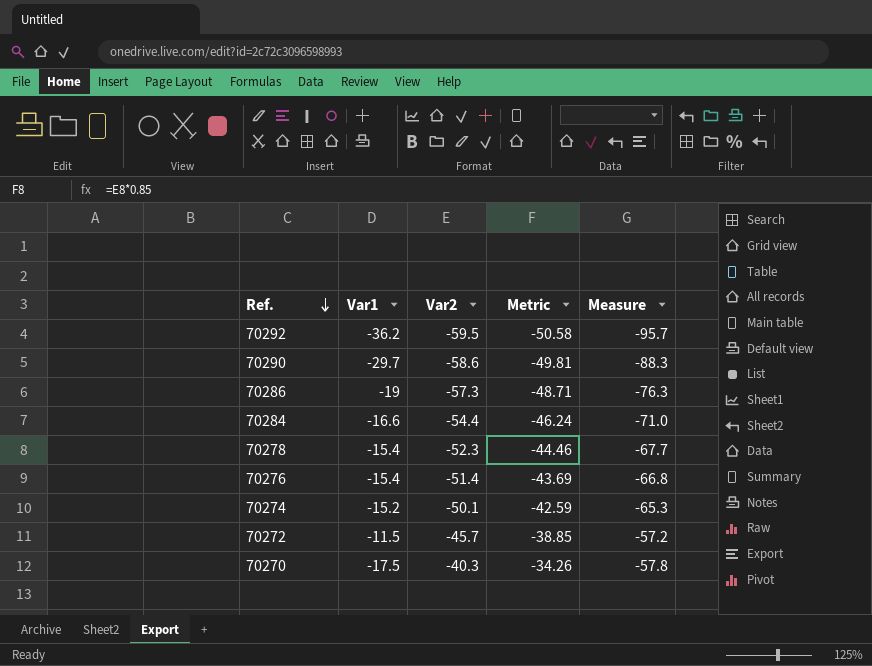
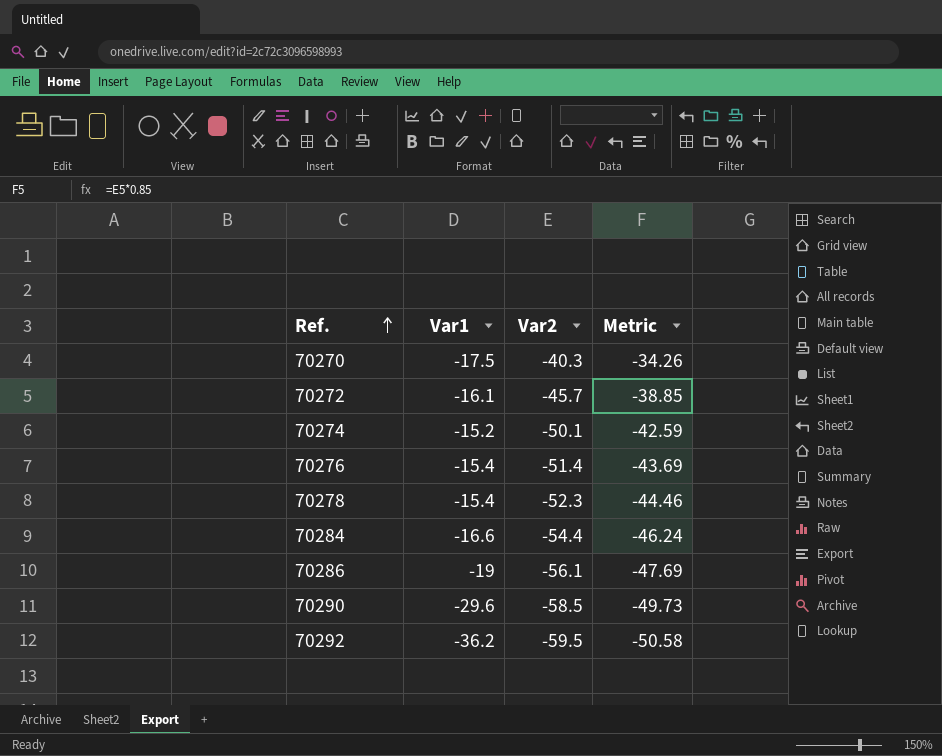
row order: Ref. descending -> Ref. ascending
column Measure | formula: [Var1] + [Var2] -> none
70272 | Var1: -11.5 -> -16.1
70286 | Var2: -57.3 -> -56.1
70286 | Metric: -48.71 -> -47.69
70290 | Var1: -29.7 -> -29.6
70290 | Var2: -58.6 -> -58.5
70290 | Metric: -49.81 -> -49.73

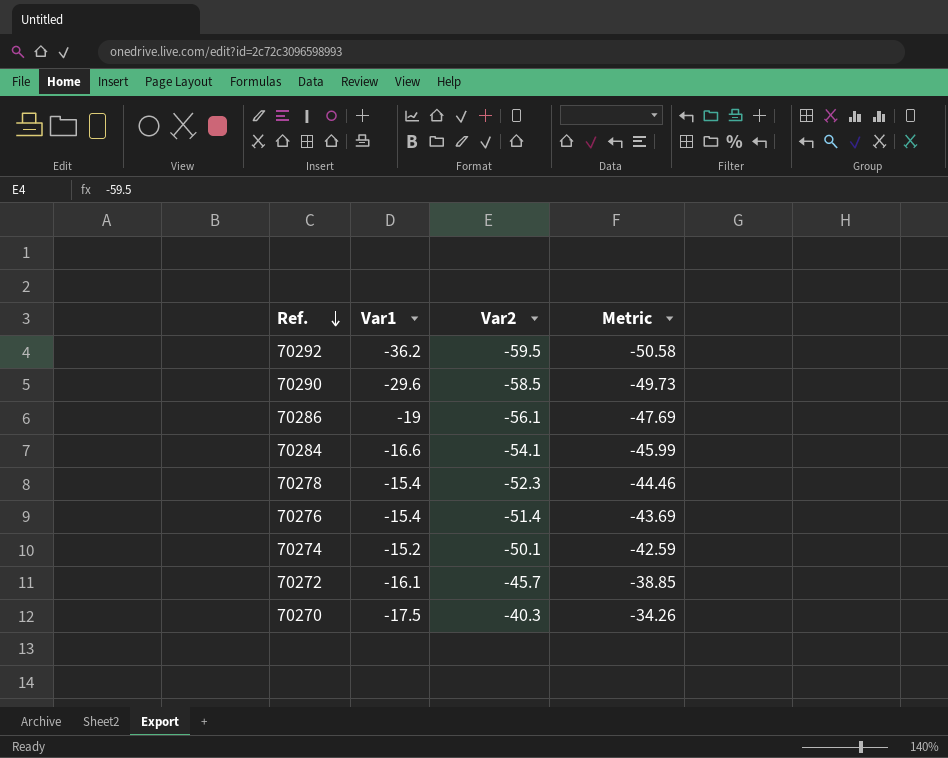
row order: Ref. ascending -> Ref. descending
70284 | Var2: -54.4 -> -54.1
70284 | Metric: -46.24 -> -45.99

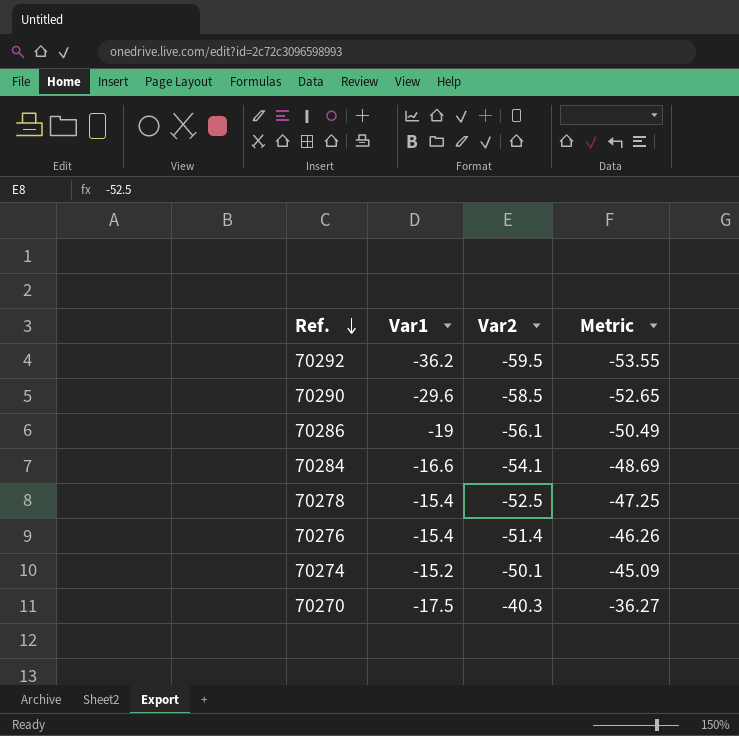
column Metric | formula: [Var2] * 0.85 -> [Var2] * 0.9
row 70272: -16.1 | -45.7 | -38.85 -> none
70278 | Var2: -52.3 -> -52.5

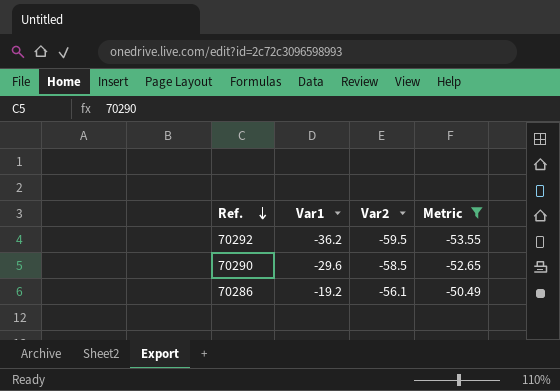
filter: none -> Metric <= -50.49
70286 | Var1: -19 -> -19.2

